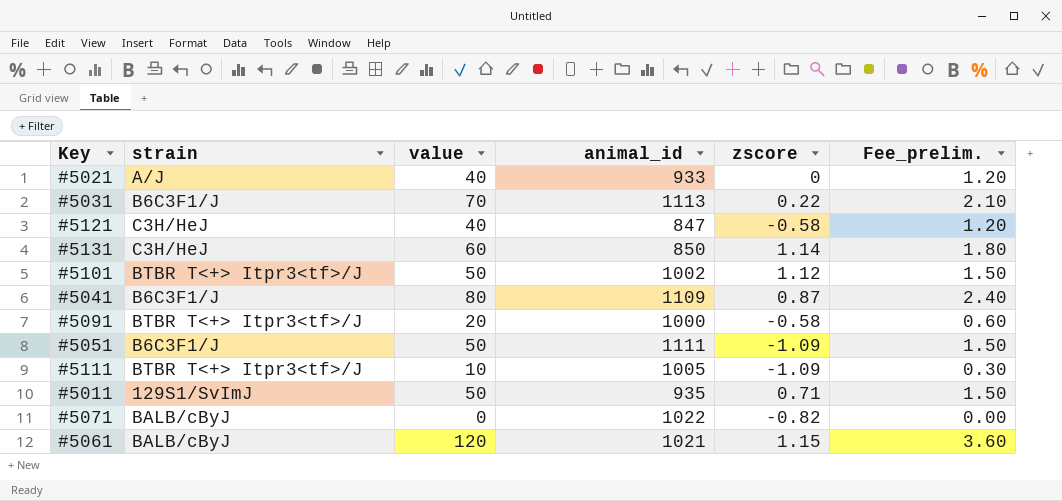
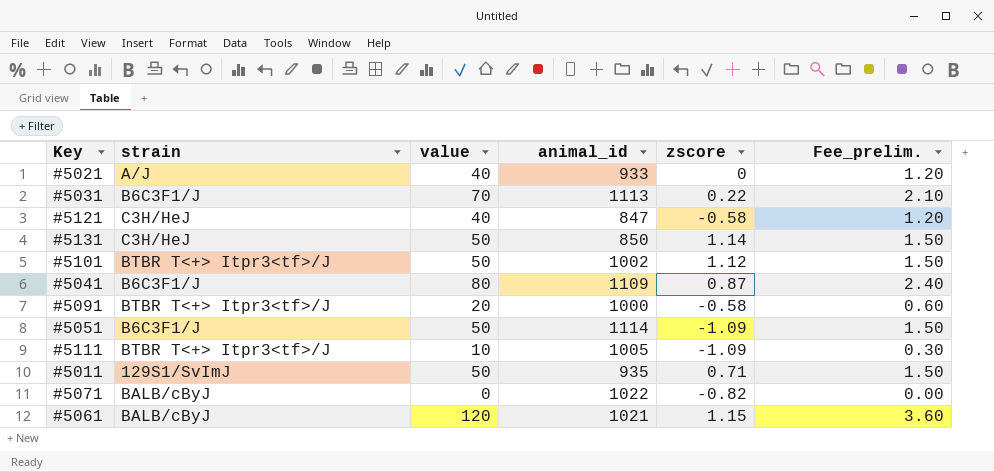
#5131 | value: 60 -> 50
#5131 | Fee_prelim.: 1.80 -> 1.50
#5051 | animal_id: 1111 -> 1114

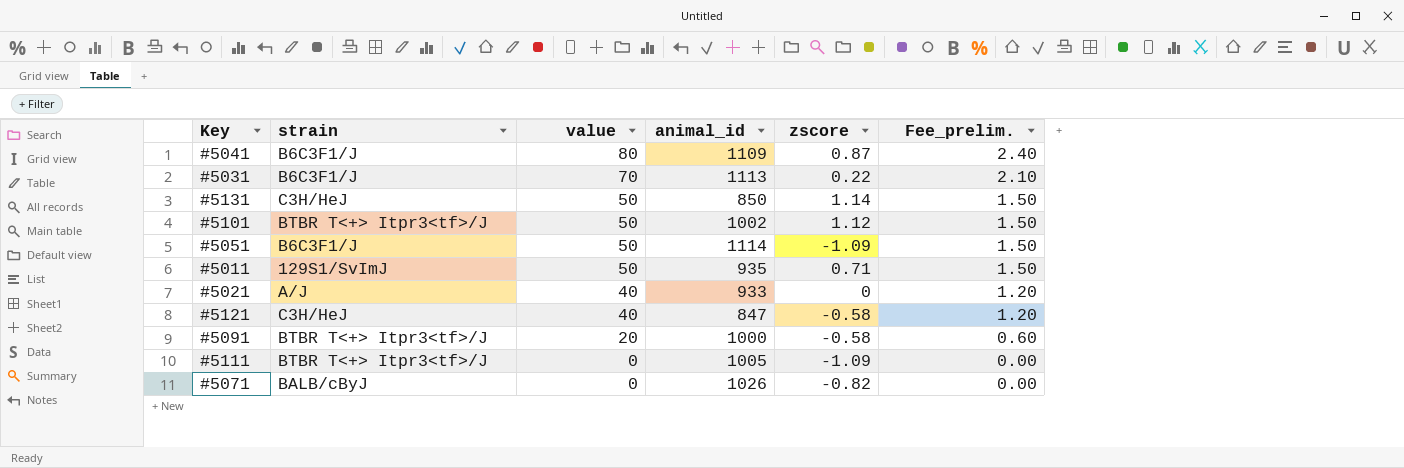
row order: none -> value descending
row #5061: BALB/cByJ | 120 | 1021 | 1.15 | 3.60 -> none
#5111 | value: 10 -> 0
#5111 | Fee_prelim.: 0.30 -> 0.00
#5071 | animal_id: 1022 -> 1026

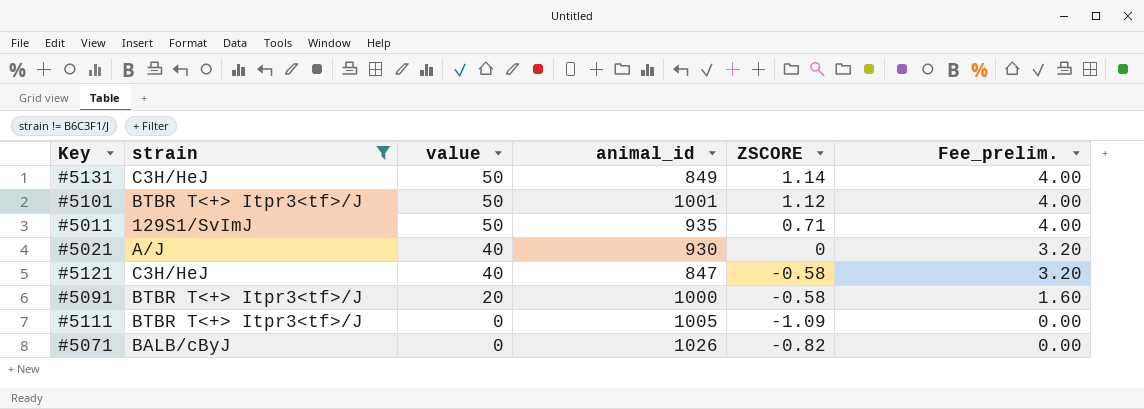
filter: none -> strain != B6C3F1/J
column name: zscore -> ZSCORE
column Fee_prelim. | formula: [value] * 0.03 -> [value] * 0.08
#5131 | animal_id: 850 -> 849
#5101 | animal_id: 1002 -> 1001
#5021 | animal_id: 933 -> 930

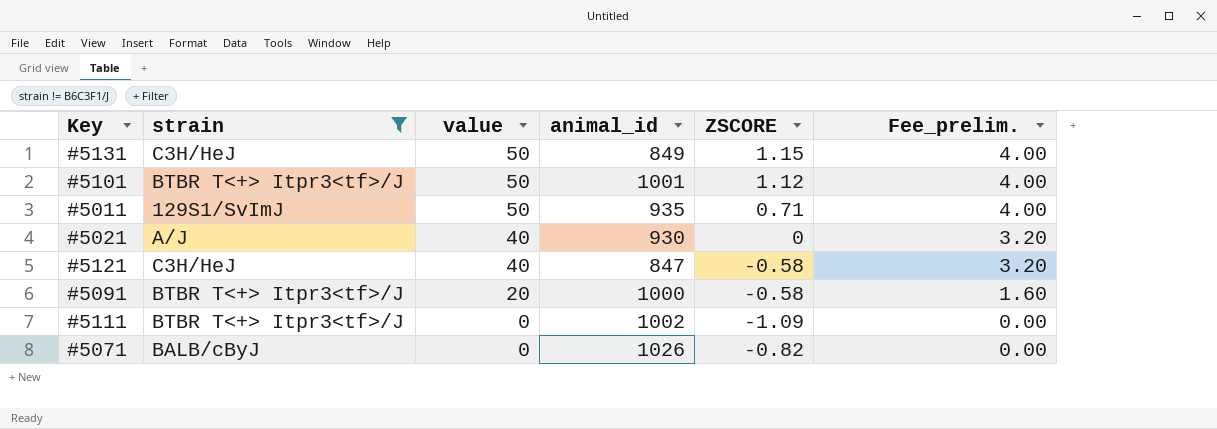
#5131 | ZSCORE: 1.14 -> 1.15
#5111 | animal_id: 1005 -> 1002

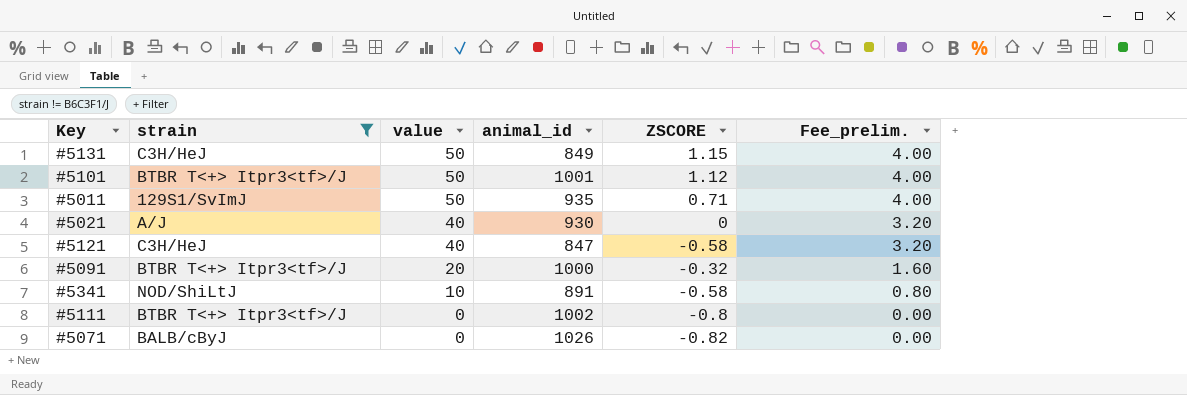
#5091 | ZSCORE: -0.58 -> -0.32
row #5341: none -> NOD/ShiLtJ | 10 | 891 | -0.58 | 0.80
#5111 | ZSCORE: -1.09 -> -0.8

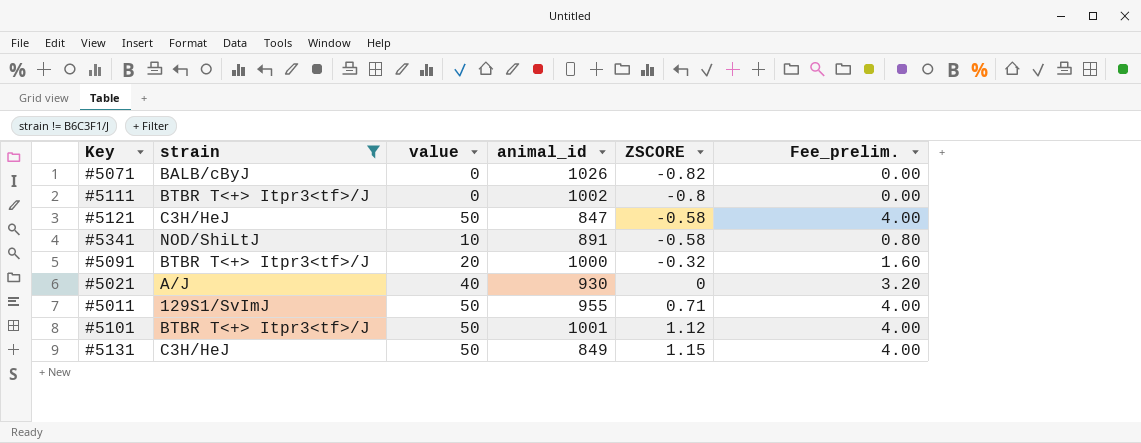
row order: value descending -> ZSCORE ascending
#5121 | value: 40 -> 50
#5121 | Fee_prelim.: 3.20 -> 4.00
#5011 | animal_id: 935 -> 955

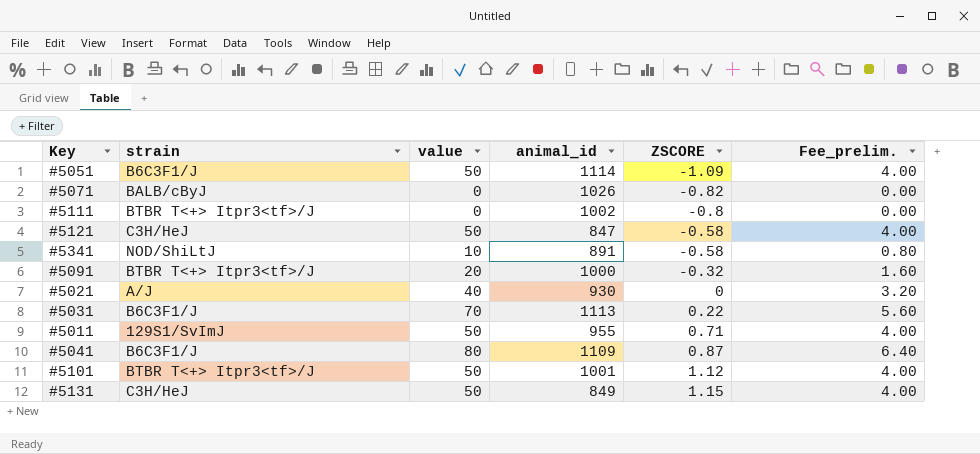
filter: strain != B6C3F1/J -> none

